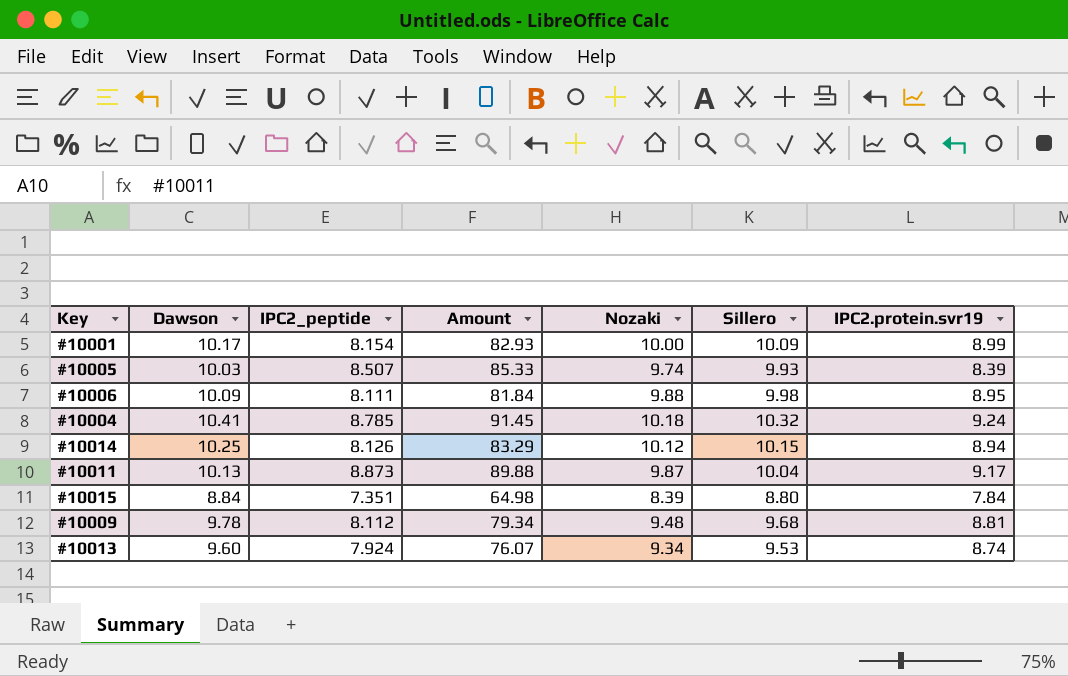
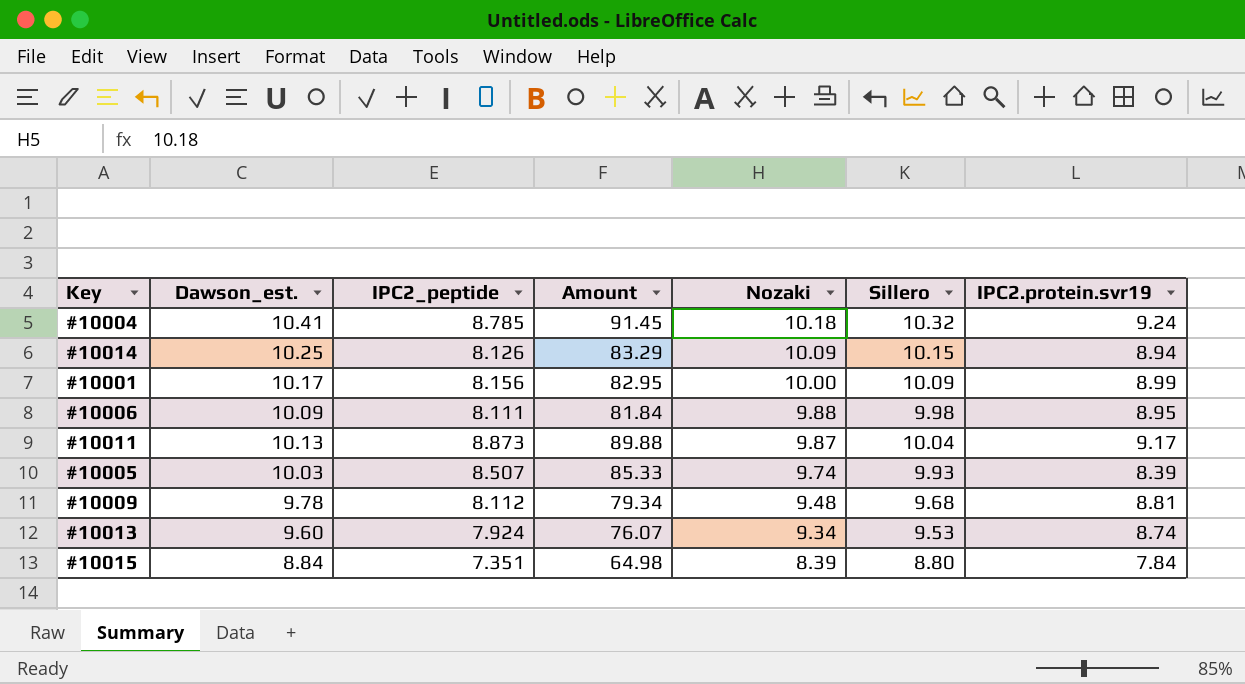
row order: none -> Nozaki descending
column name: Dawson -> Dawson_est.
#10014 | Nozaki: 10.12 -> 10.09
#10001 | IPC2_peptide: 8.154 -> 8.156
#10001 | Amount: 82.93 -> 82.95

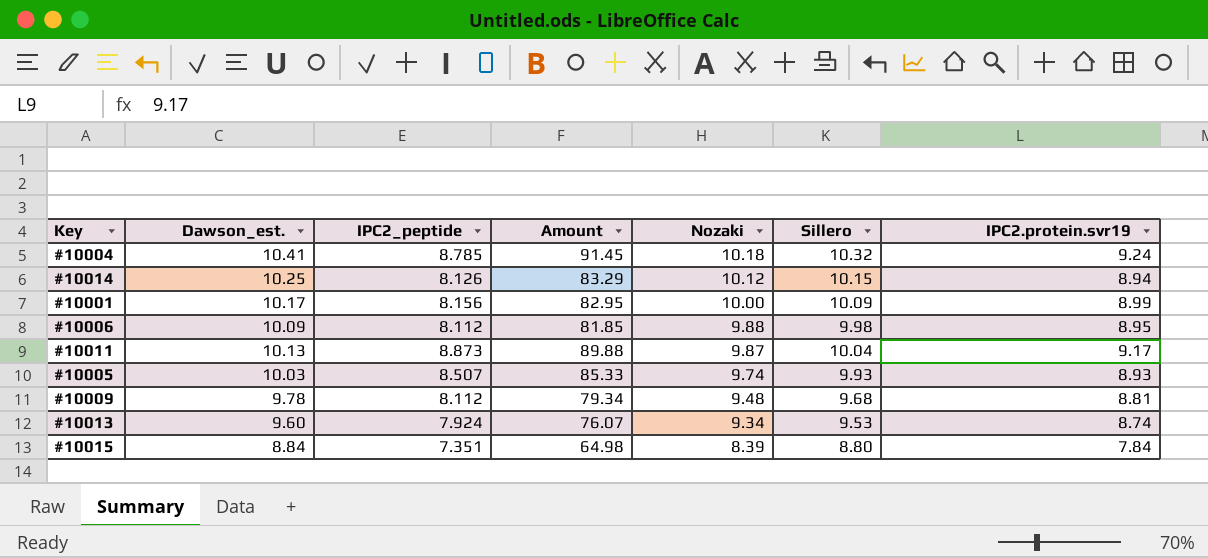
#10014 | Nozaki: 10.09 -> 10.12
#10006 | IPC2_peptide: 8.111 -> 8.112
#10006 | Amount: 81.84 -> 81.85
#10005 | IPC2.protein.svr19: 8.39 -> 8.93

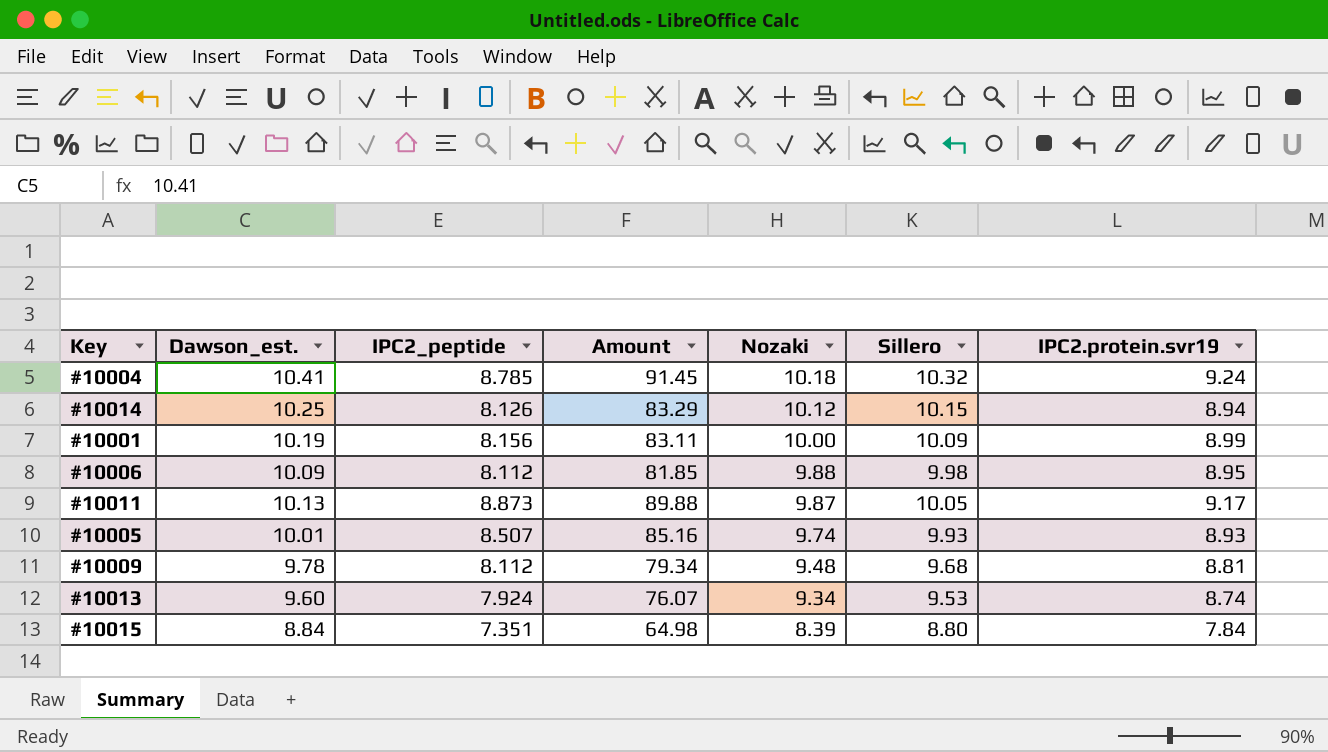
#10001 | Dawson_est.: 10.17 -> 10.19
#10001 | Amount: 82.95 -> 83.11
#10011 | Sillero: 10.04 -> 10.05
#10005 | Dawson_est.: 10.03 -> 10.01
#10005 | Amount: 85.33 -> 85.16

